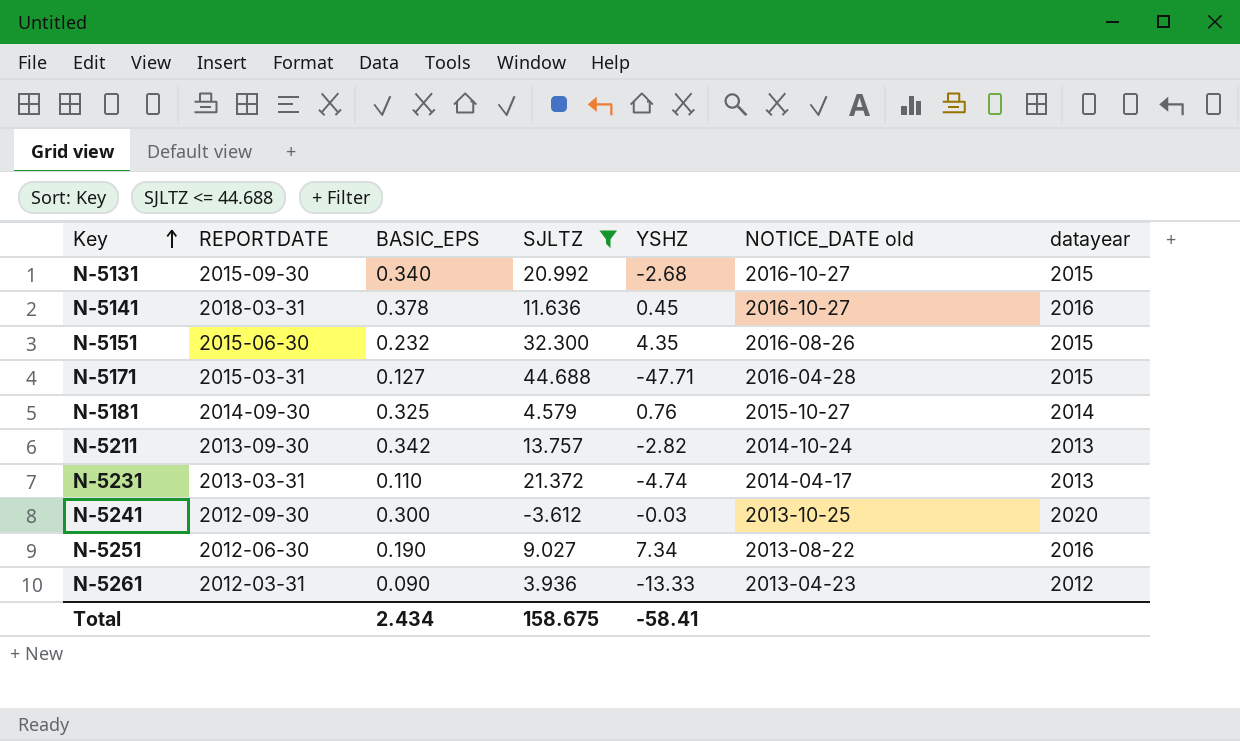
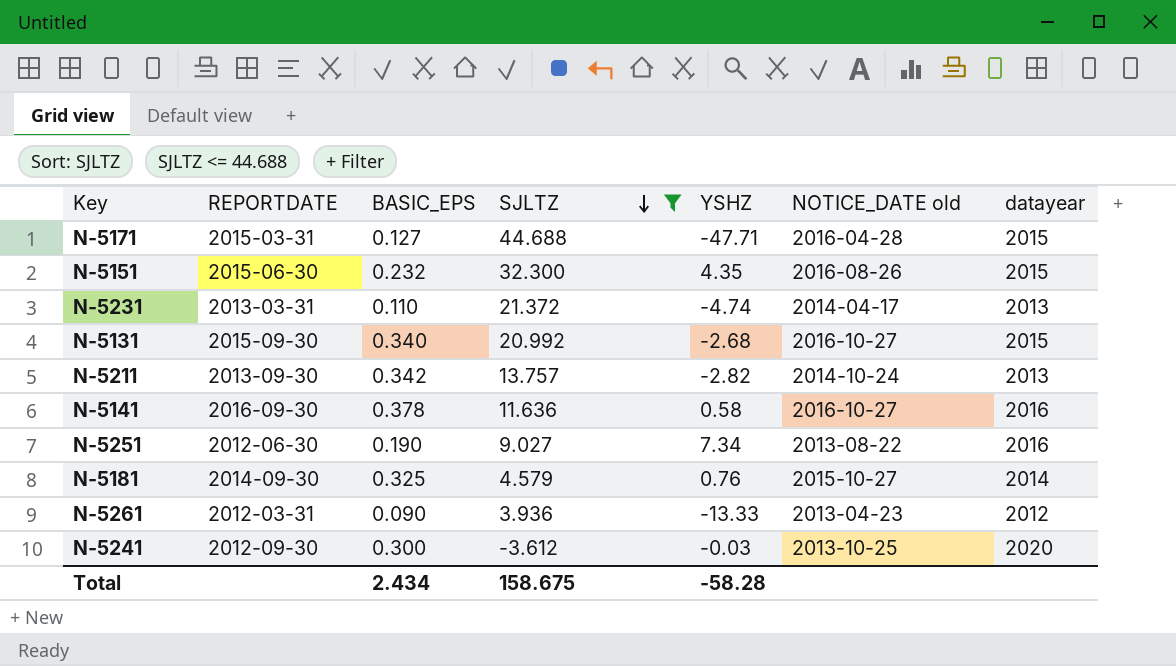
row order: Key ascending -> SJLTZ descending
N-5141 | REPORTDATE: 2018-03-31 -> 2016-09-30
N-5141 | YSHZ: 0.45 -> 0.58
Total | YSHZ: -58.41 -> -58.28

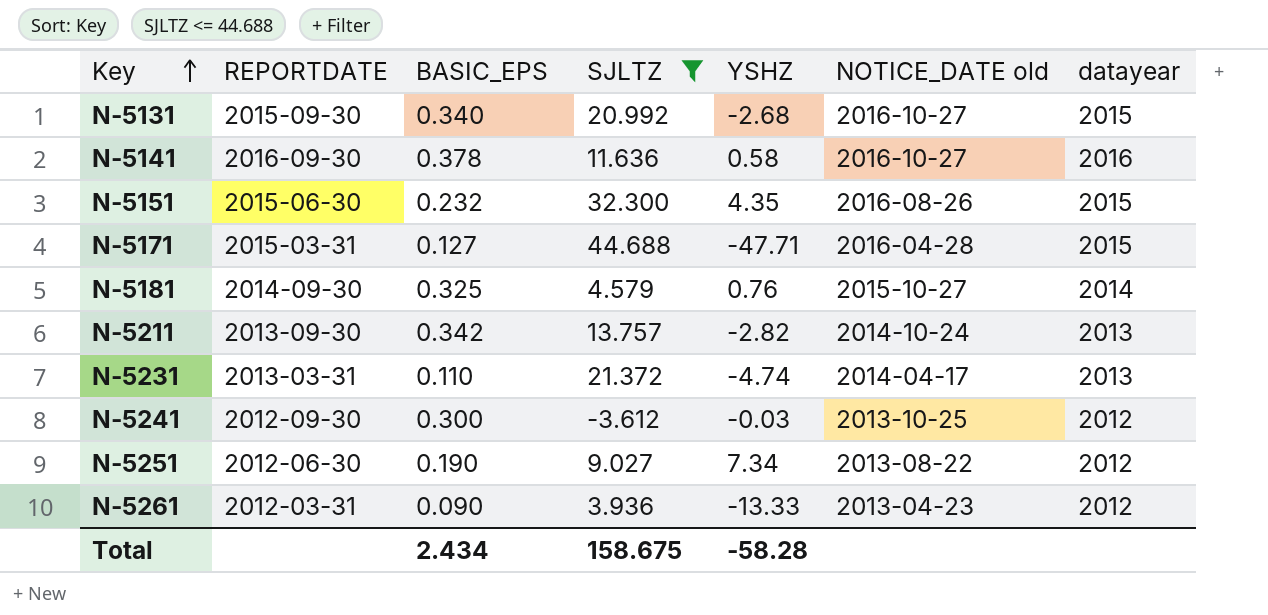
row order: SJLTZ descending -> Key ascending
N-5241 | datayear: 2020 -> 2012
N-5251 | datayear: 2016 -> 2012

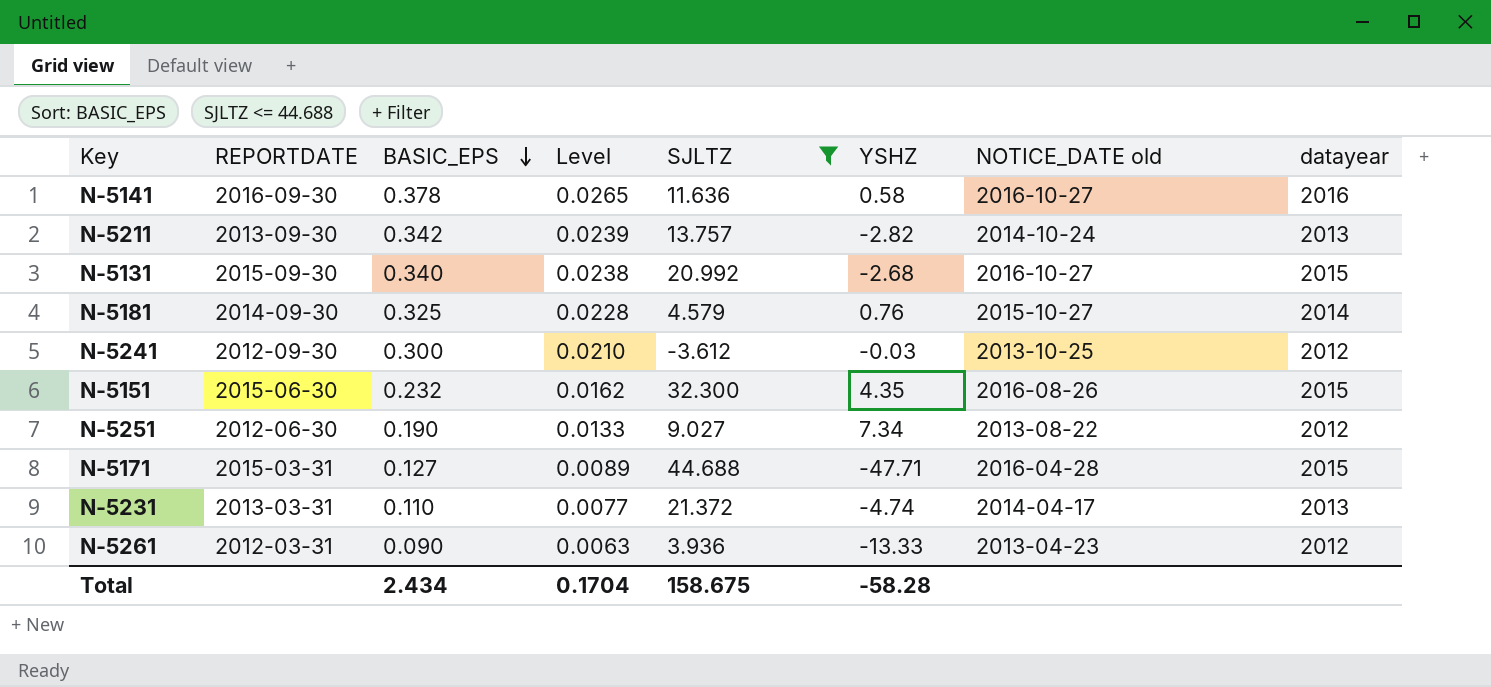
row order: Key ascending -> BASIC_EPS descending
column Level | formula: none -> [BASIC_EPS] * 0.07

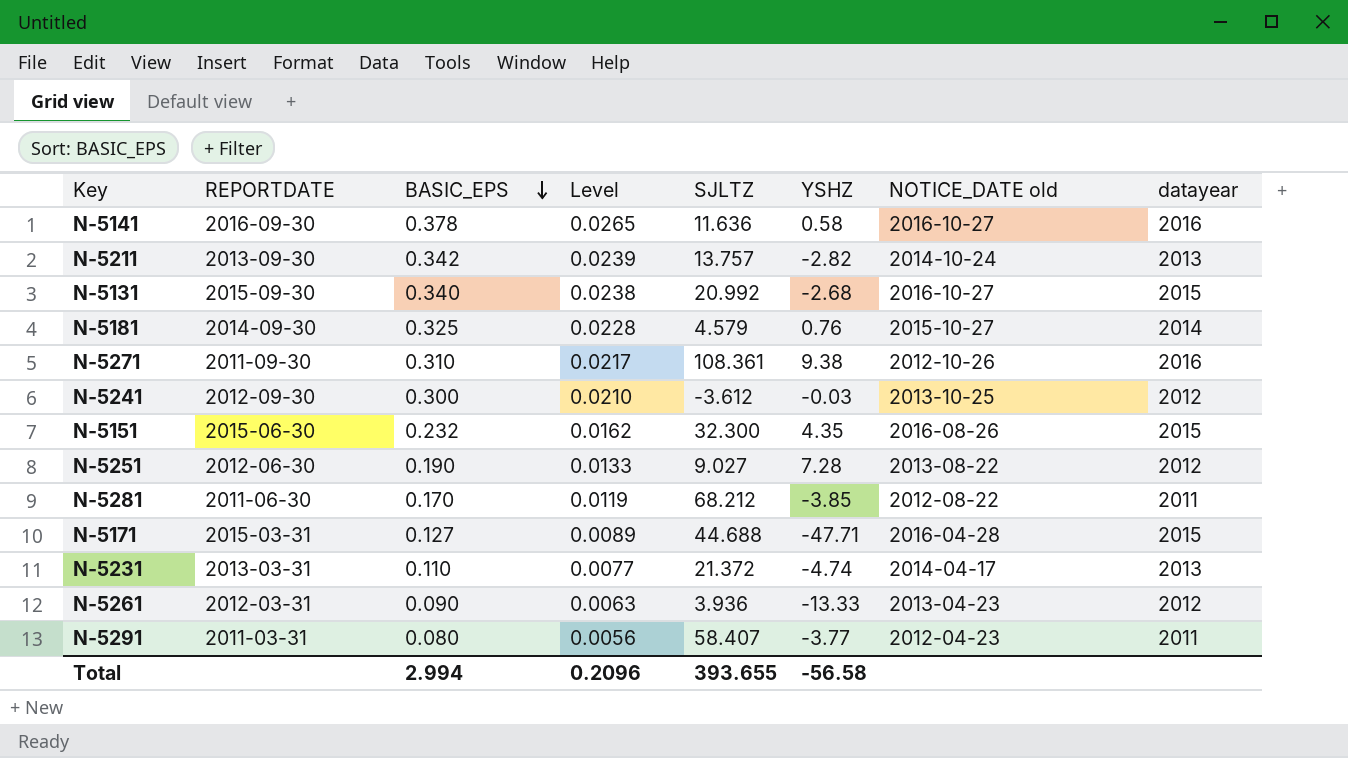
filter: SJLTZ <= 44.688 -> none
N-5251 | YSHZ: 7.34 -> 7.28
Total | BASIC_EPS: 2.434 -> 2.994
Total | Level: 0.1704 -> 0.2096
Total | SJLTZ: 158.675 -> 393.655
Total | YSHZ: -58.28 -> -56.58

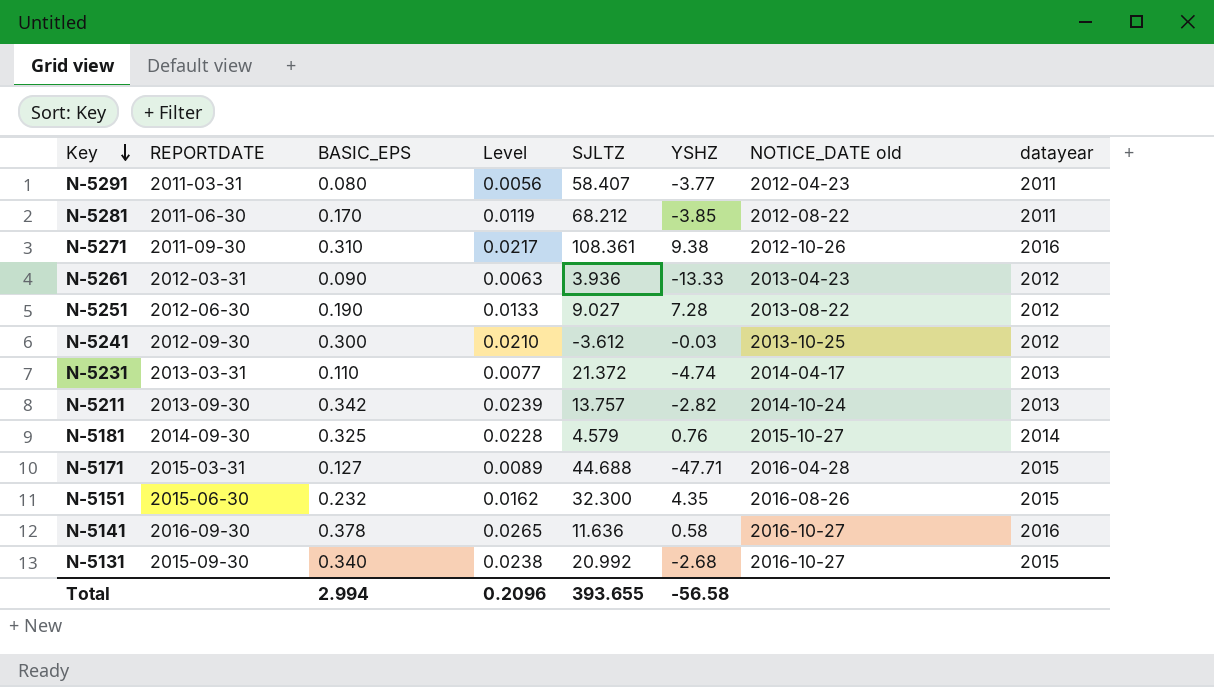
row order: BASIC_EPS descending -> Key descending

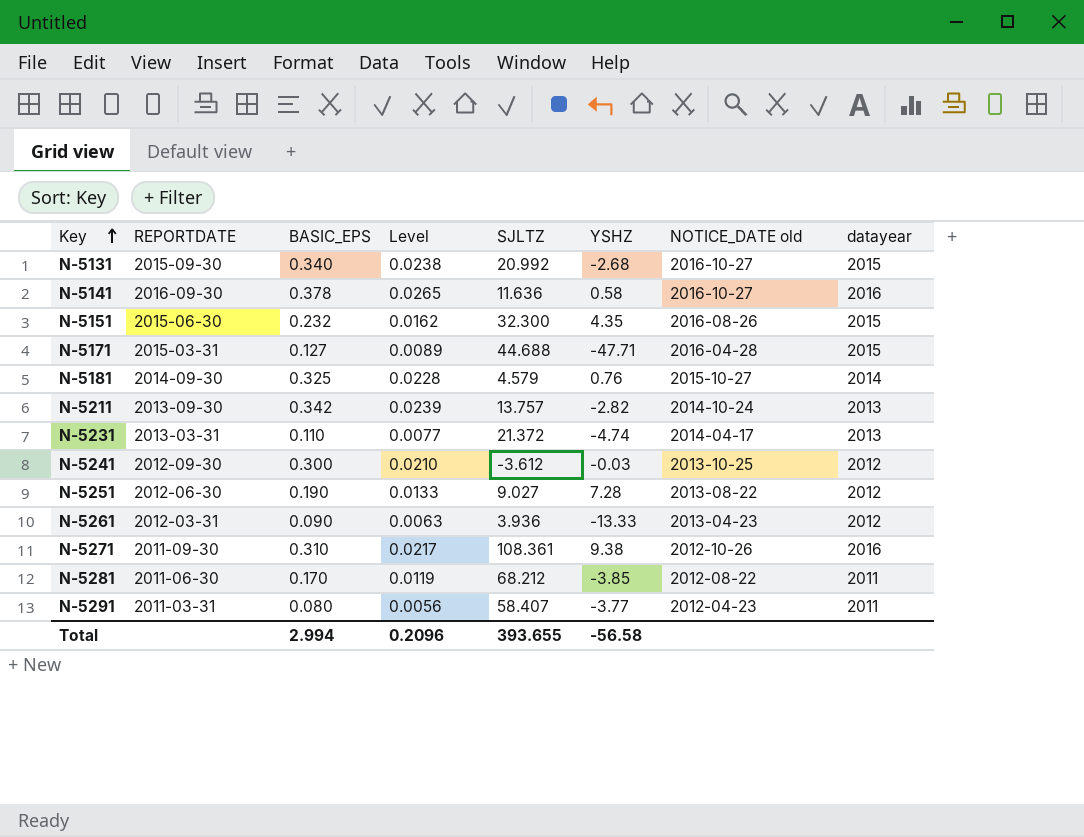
row order: Key descending -> Key ascending

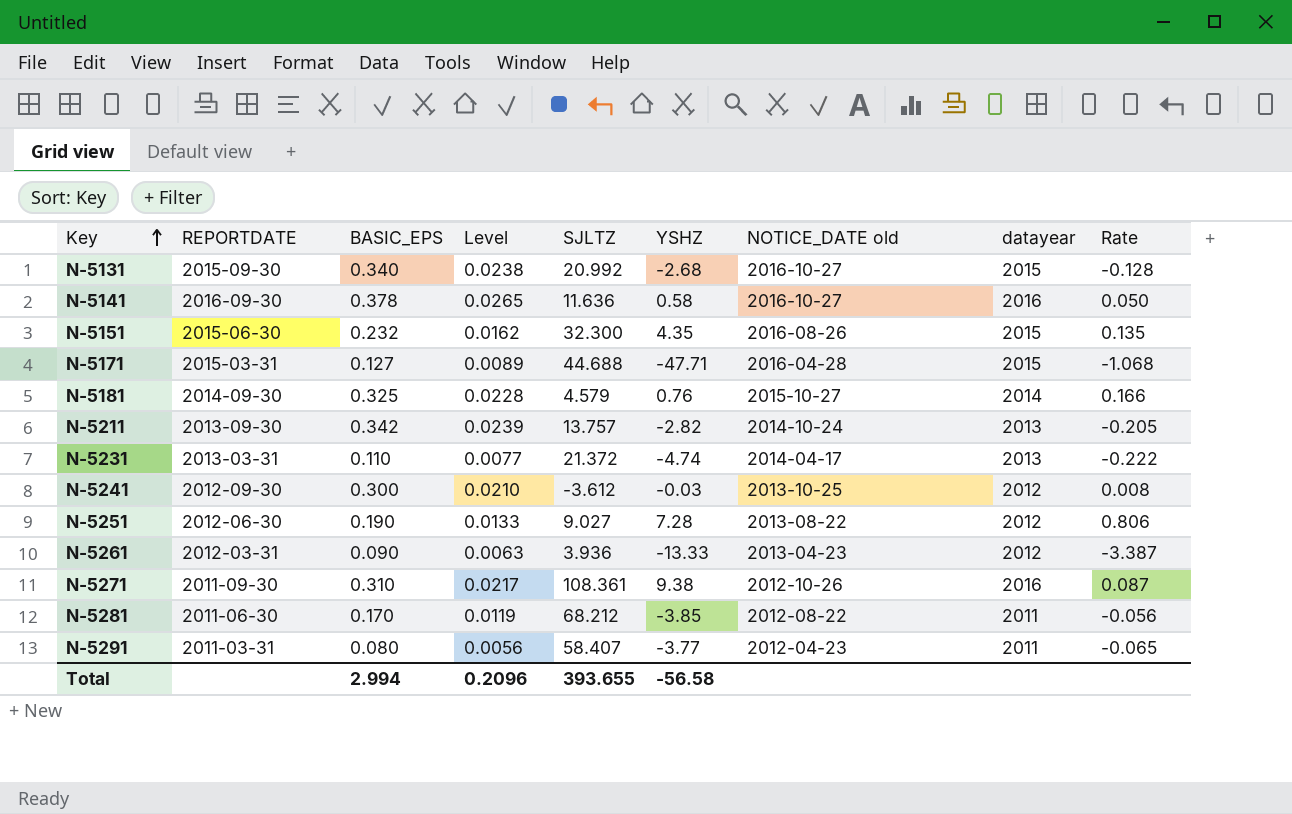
column Rate | formula: none -> [YSHZ] / [SJLTZ]

